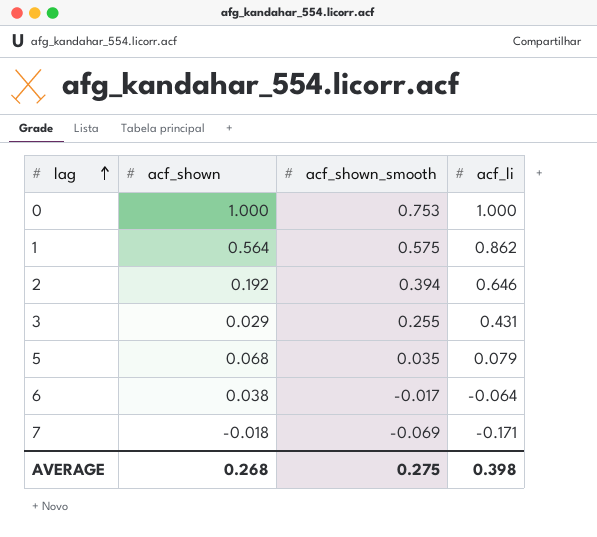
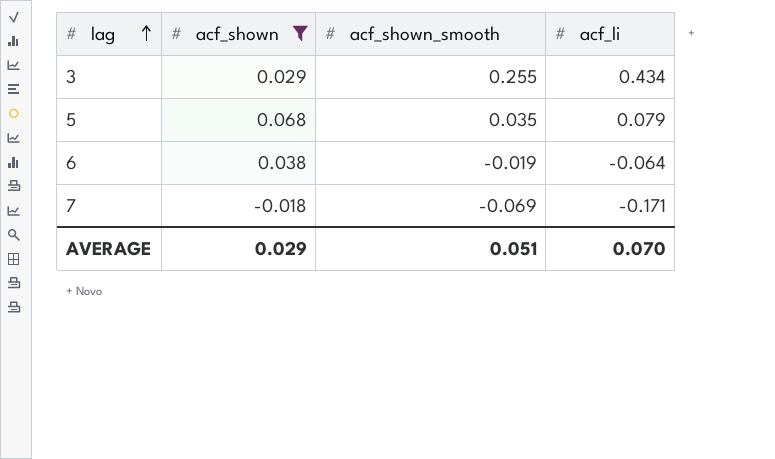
filter: none -> acf_shown <= 0.068
3 | acf_li: 0.431 -> 0.434
6 | acf_shown_smooth: -0.017 -> -0.019
AVERAGE | acf_shown: 0.268 -> 0.029
AVERAGE | acf_shown_smooth: 0.275 -> 0.051
AVERAGE | acf_li: 0.398 -> 0.070

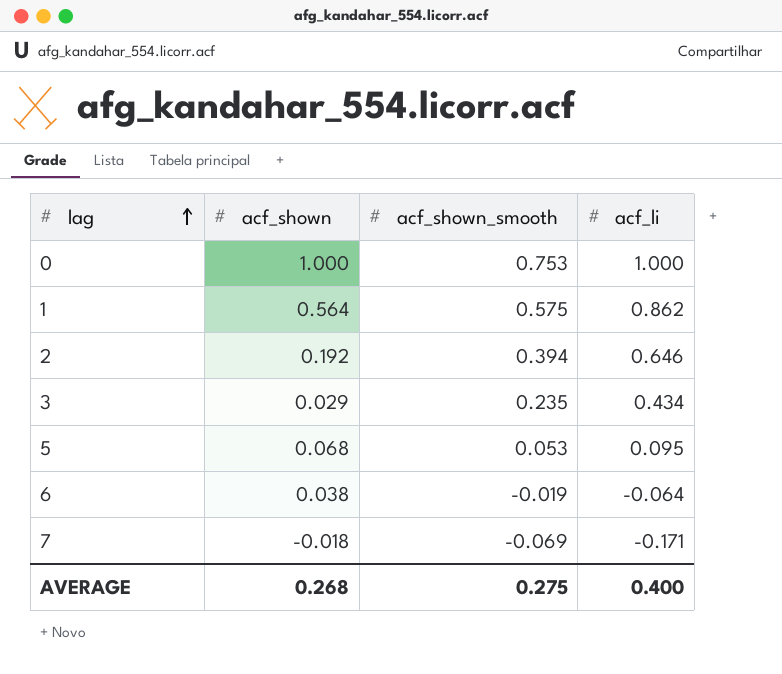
filter: acf_shown <= 0.068 -> none
3 | acf_shown_smooth: 0.255 -> 0.235
5 | acf_shown_smooth: 0.035 -> 0.053
5 | acf_li: 0.079 -> 0.095
AVERAGE | acf_shown: 0.029 -> 0.268
AVERAGE | acf_shown_smooth: 0.051 -> 0.275
AVERAGE | acf_li: 0.070 -> 0.400

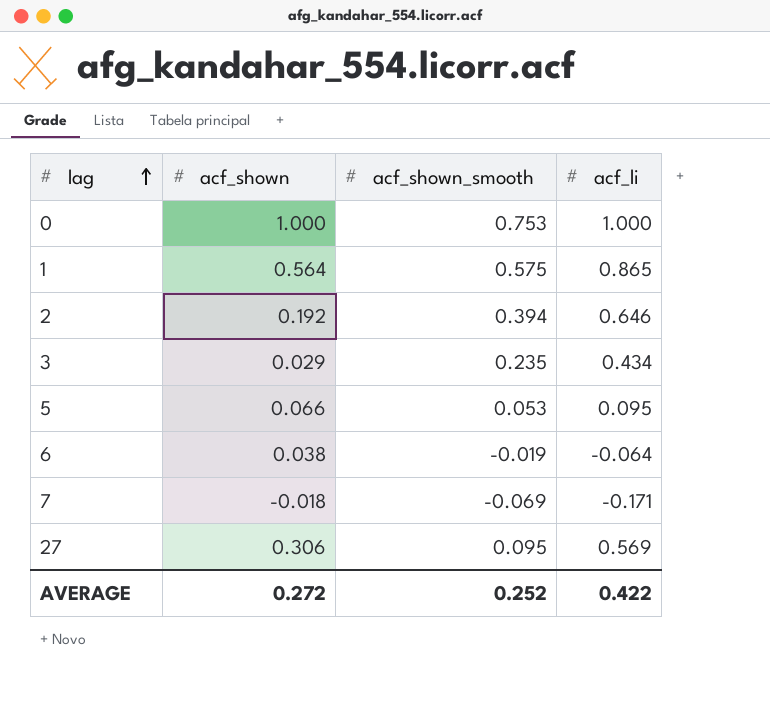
1 | acf_li: 0.862 -> 0.865
5 | acf_shown: 0.068 -> 0.066
row 27: none -> 0.306 | 0.095 | 0.569
AVERAGE | acf_shown: 0.268 -> 0.272
AVERAGE | acf_shown_smooth: 0.275 -> 0.252
AVERAGE | acf_li: 0.400 -> 0.422

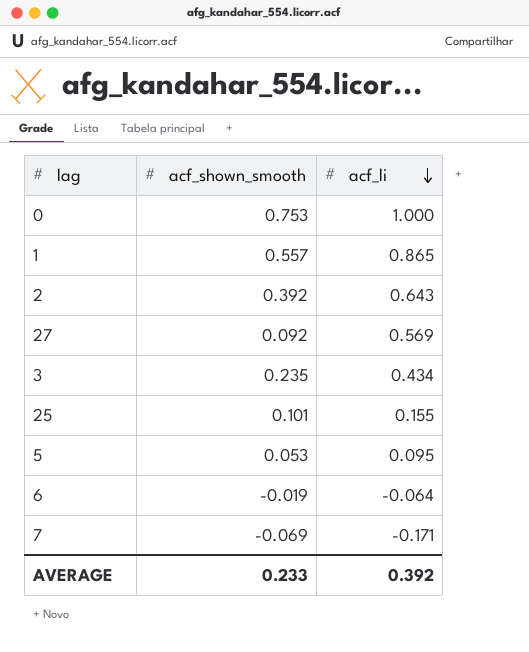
row order: lag ascending -> acf_li descending
column acf_shown | position: 2 -> none
1 | acf_shown_smooth: 0.575 -> 0.557
2 | acf_shown_smooth: 0.394 -> 0.392
2 | acf_li: 0.646 -> 0.643
27 | acf_shown_smooth: 0.095 -> 0.092
row 25: none -> 0.101 | 0.155
AVERAGE | acf_shown_smooth: 0.252 -> 0.233
AVERAGE | acf_li: 0.422 -> 0.392

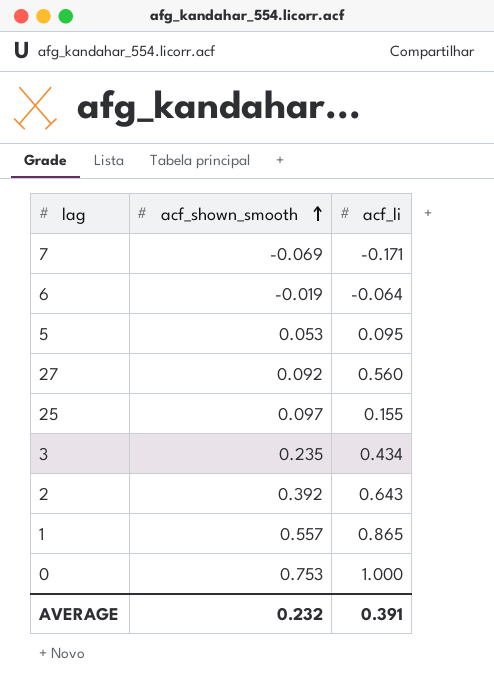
row order: acf_li descending -> acf_shown_smooth ascending
27 | acf_li: 0.569 -> 0.560
25 | acf_shown_smooth: 0.101 -> 0.097
AVERAGE | acf_shown_smooth: 0.233 -> 0.232
AVERAGE | acf_li: 0.392 -> 0.391

